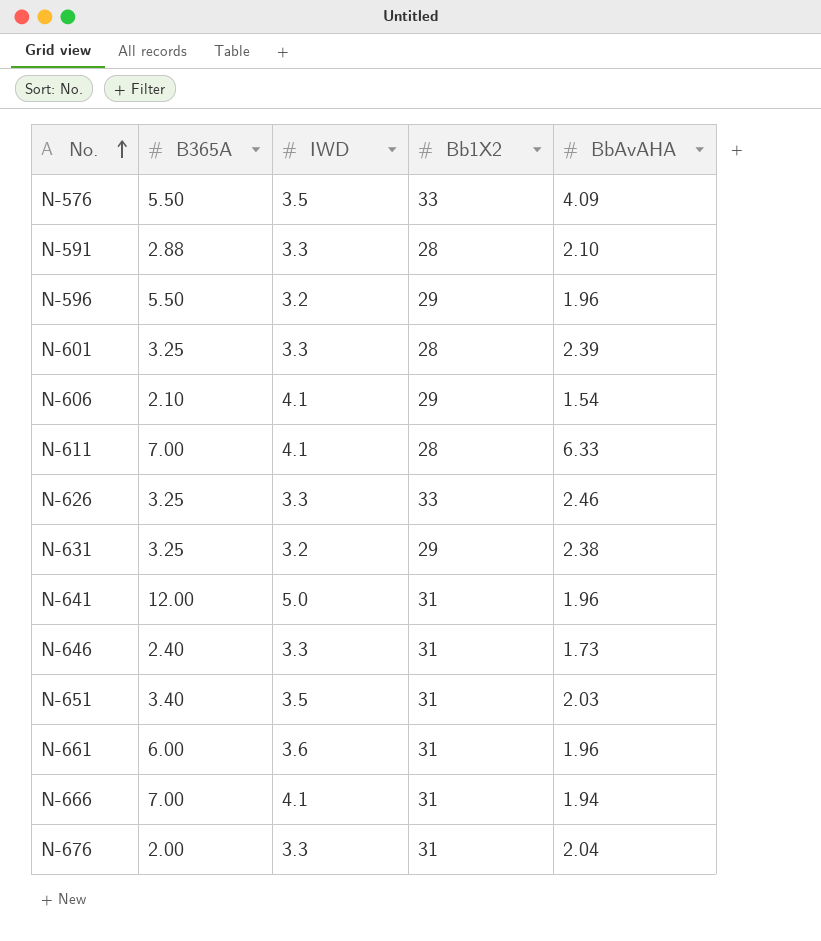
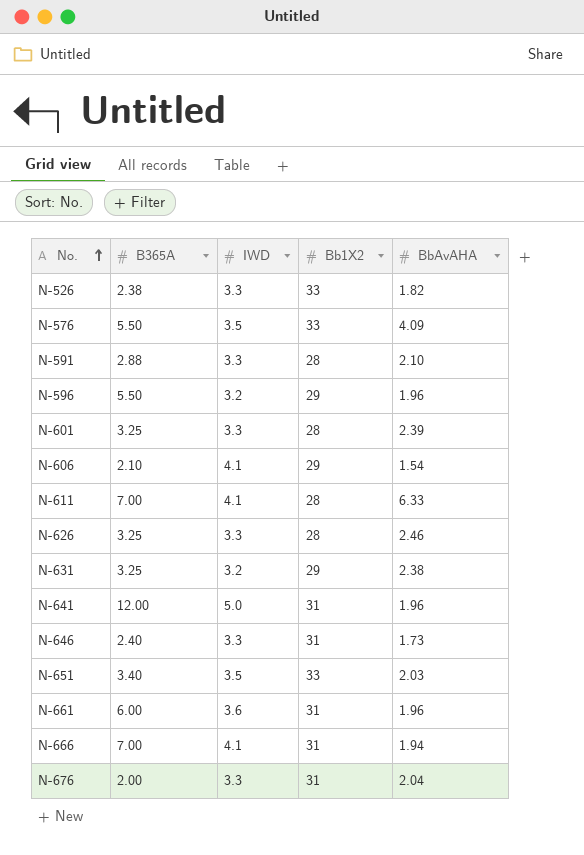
row N-526: none -> 2.38 | 3.3 | 33 | 1.82
N-626 | Bb1X2: 33 -> 28
N-651 | Bb1X2: 31 -> 33

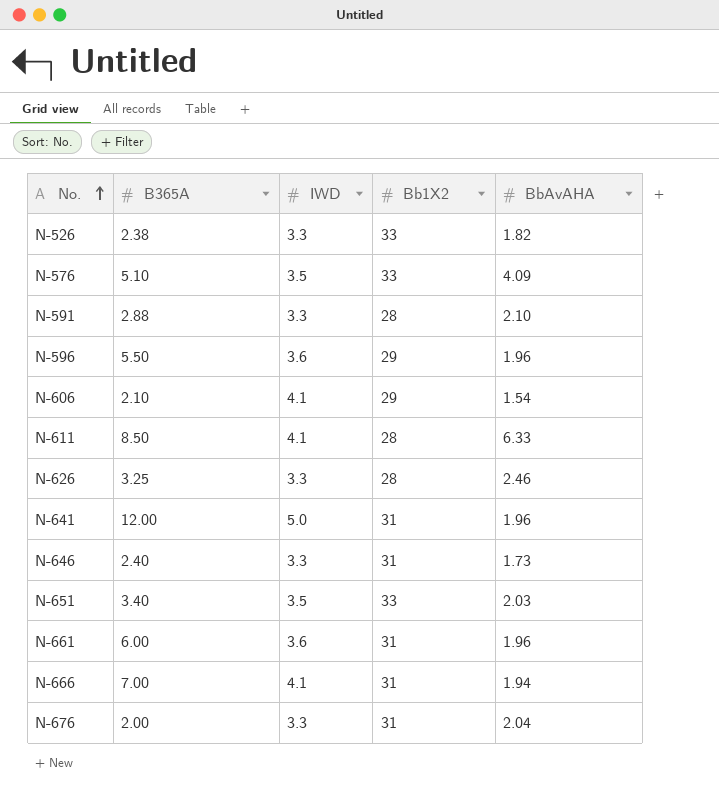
row N-601: 3.25 | 3.3 | 28 | 2.39 -> none
row N-631: 3.25 | 3.2 | 29 | 2.38 -> none
N-576 | B365A: 5.50 -> 5.10
N-596 | IWD: 3.2 -> 3.6
N-611 | B365A: 7.00 -> 8.50

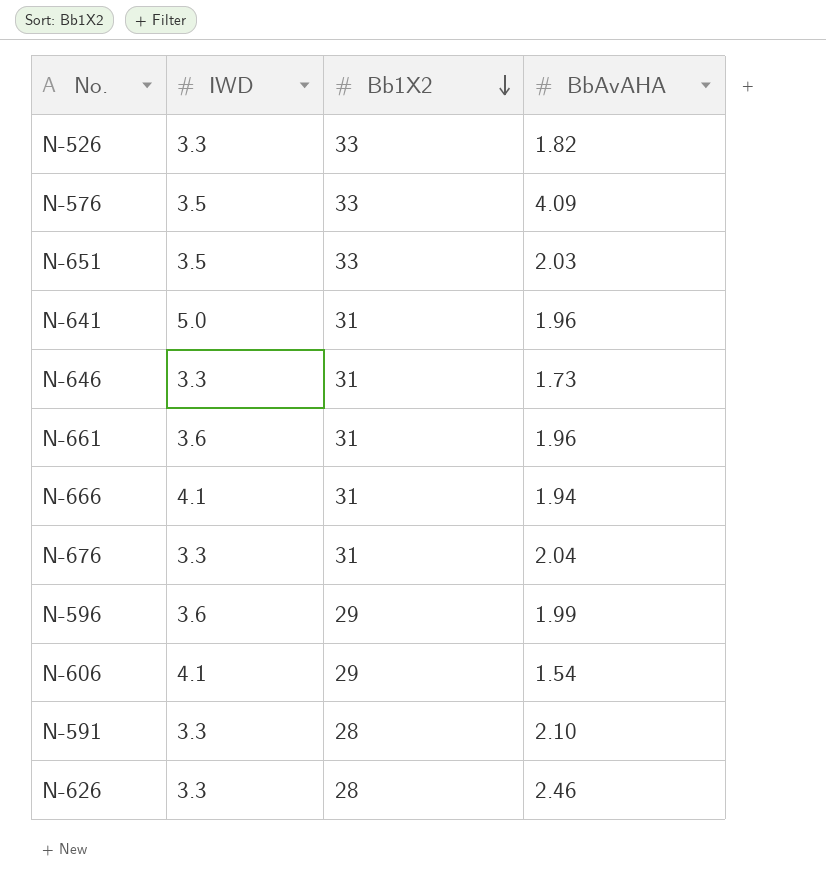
row order: No. ascending -> Bb1X2 descending
column B365A | position: 2 -> none
row N-611: 8.50 | 4.1 | 28 | 6.33 -> none
N-596 | BbAvAHA: 1.96 -> 1.99

